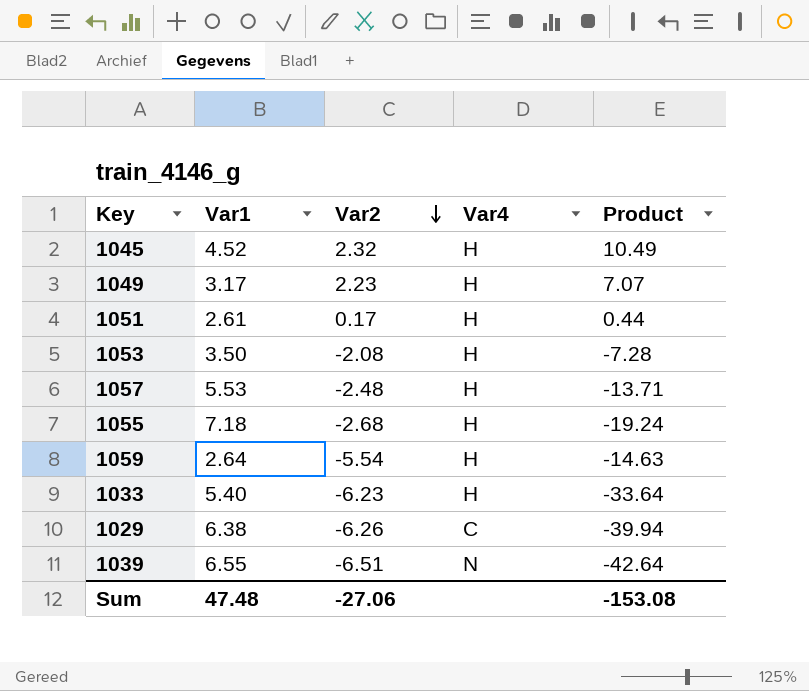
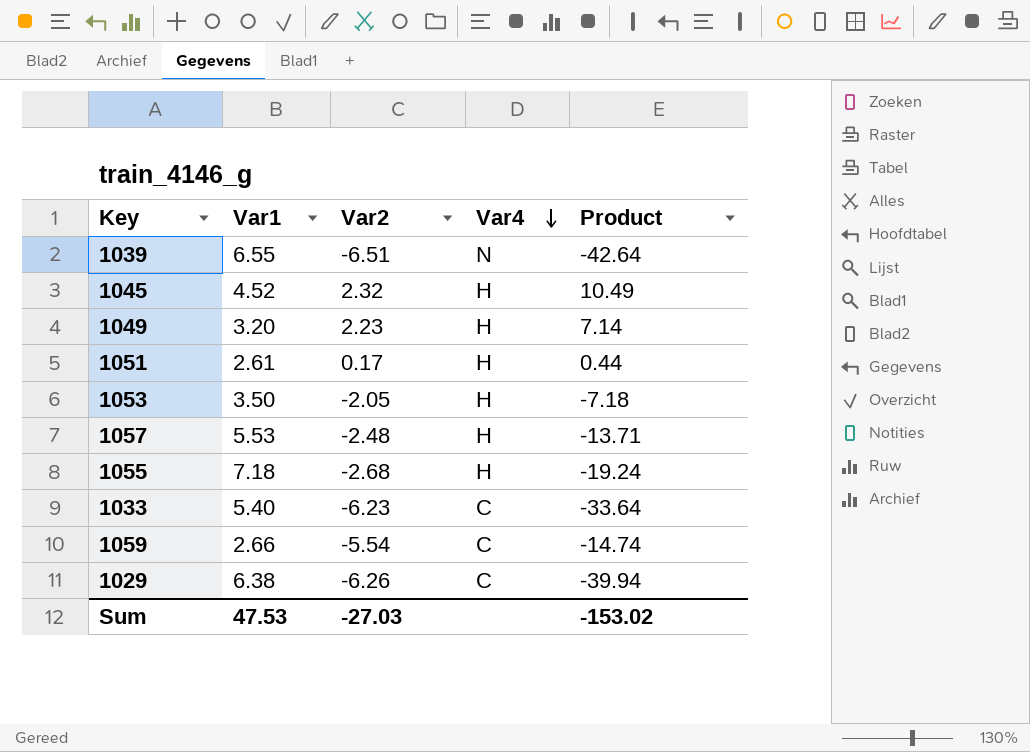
row order: Var2 descending -> Var4 descending
1049 | Var1: 3.17 -> 3.20
1049 | Product: 7.07 -> 7.14
1053 | Var2: -2.08 -> -2.05
1053 | Product: -7.28 -> -7.18
1033 | Var4: H -> C
1059 | Var1: 2.64 -> 2.66
1059 | Var4: H -> C
1059 | Product: -14.63 -> -14.74
Sum | Var1: 47.48 -> 47.53
Sum | Var2: -27.06 -> -27.03
Sum | Product: -153.08 -> -153.02

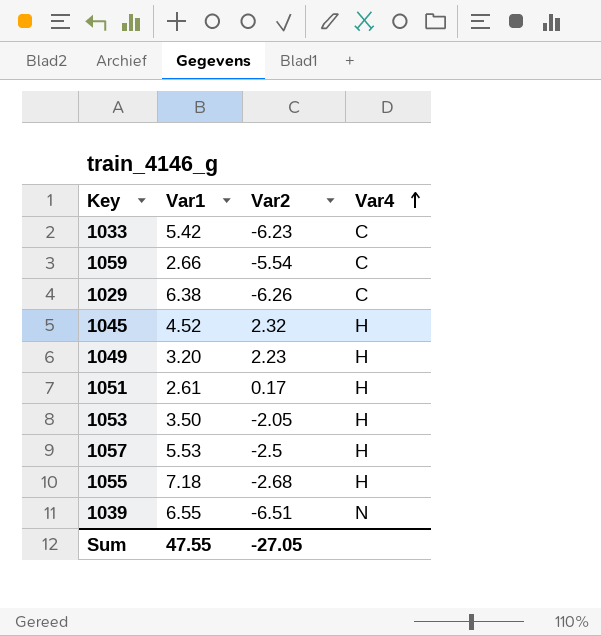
row order: Var4 descending -> Var4 ascending
column Product | formula: [Var1] * [Var2] -> none
1033 | Var1: 5.40 -> 5.42
1057 | Var2: -2.48 -> -2.5
Sum | Var1: 47.53 -> 47.55
Sum | Var2: -27.03 -> -27.05

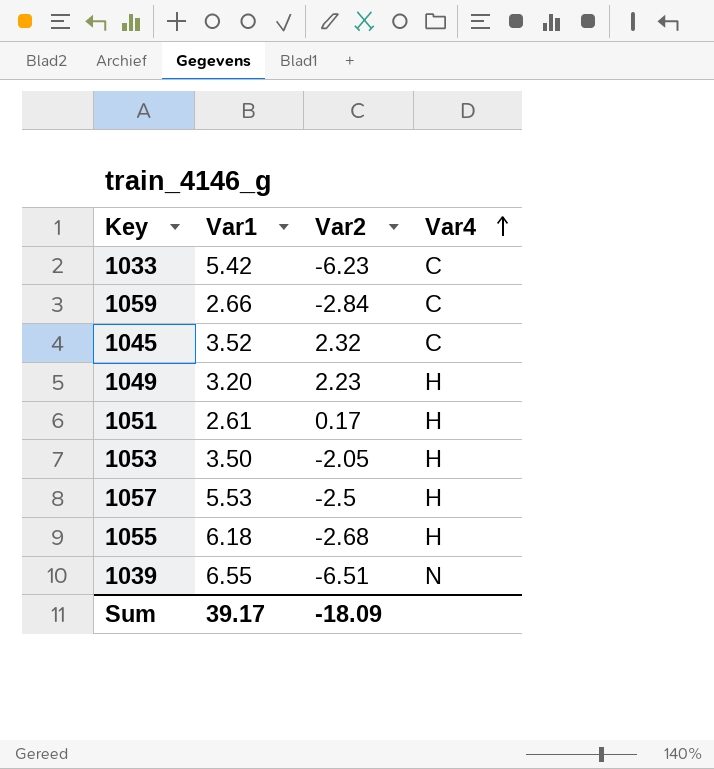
row 1029: 6.38 | -6.26 | C -> none
1059 | Var2: -5.54 -> -2.84
1045 | Var1: 4.52 -> 3.52
1045 | Var4: H -> C
1055 | Var1: 7.18 -> 6.18
Sum | Var1: 47.55 -> 39.17
Sum | Var2: -27.05 -> -18.09

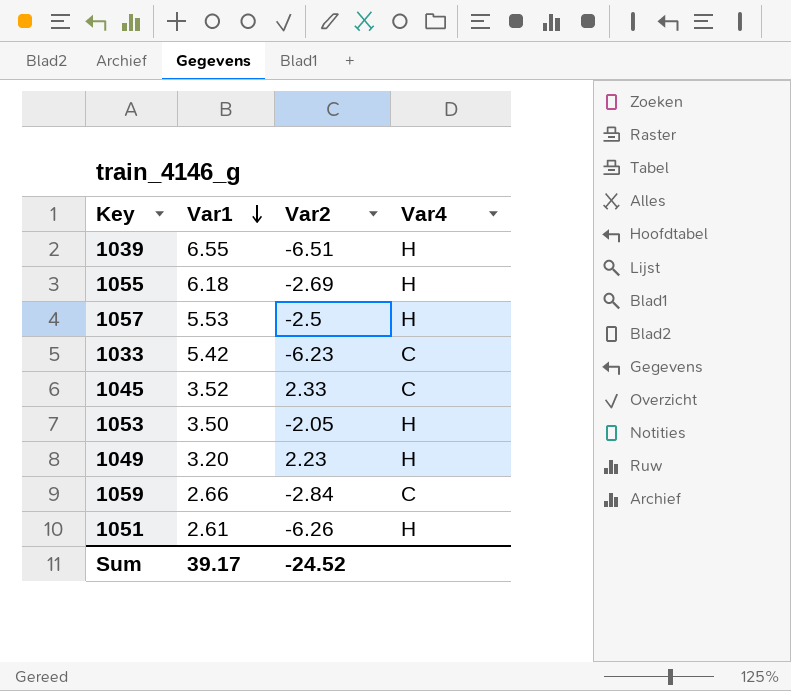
row order: Var4 ascending -> Var1 descending
1039 | Var4: N -> H
1055 | Var2: -2.68 -> -2.69
1045 | Var2: 2.32 -> 2.33
1051 | Var2: 0.17 -> -6.26
Sum | Var2: -18.09 -> -24.52

